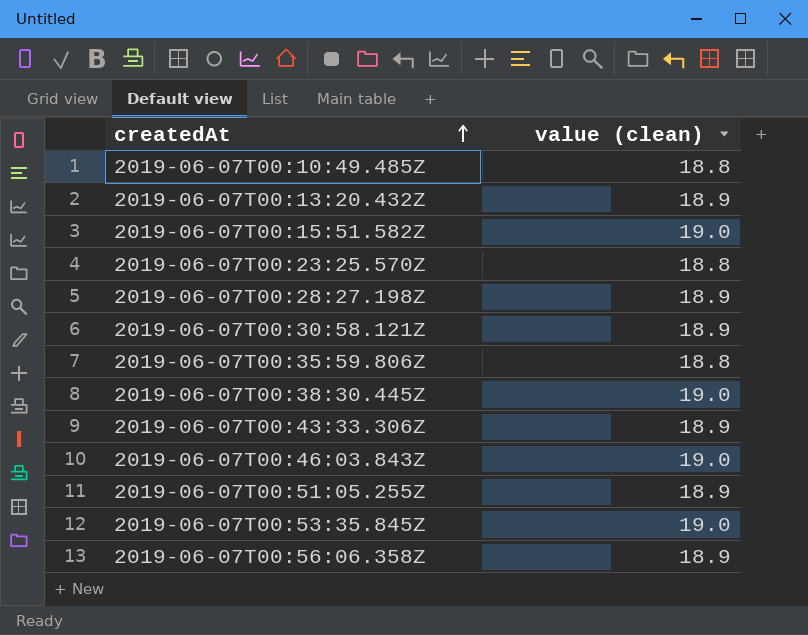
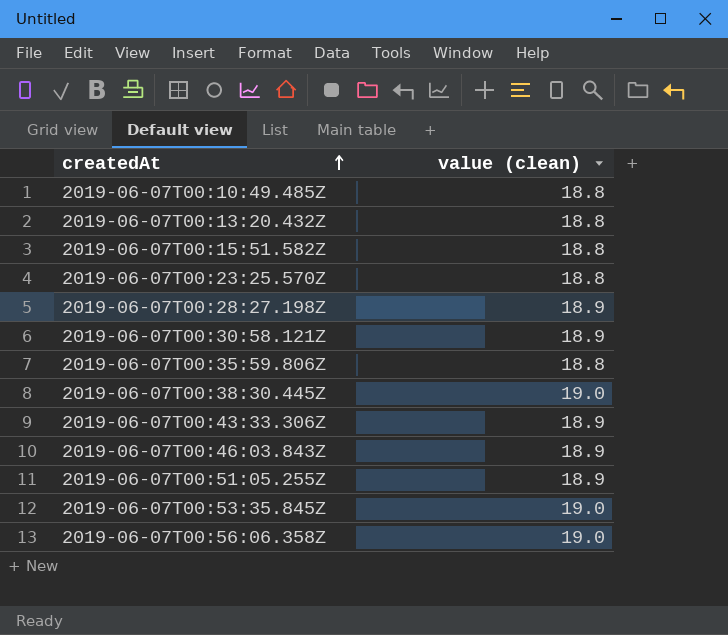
2019-06-07T00:13:20.432Z | value (clean): 18.9 -> 18.8
2019-06-07T00:15:51.582Z | value (clean): 19.0 -> 18.8
2019-06-07T00:46:03.843Z | value (clean): 19.0 -> 18.9
2019-06-07T00:56:06.358Z | value (clean): 18.9 -> 19.0

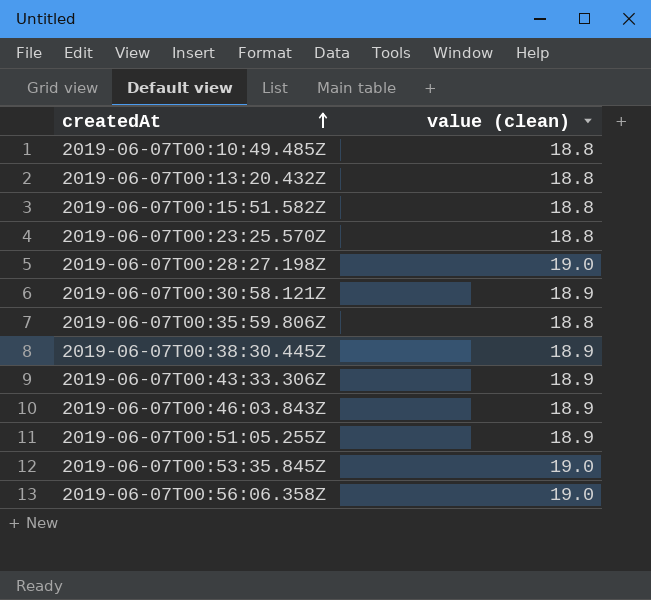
2019-06-07T00:28:27.198Z | value (clean): 18.9 -> 19.0
2019-06-07T00:38:30.445Z | value (clean): 19.0 -> 18.9

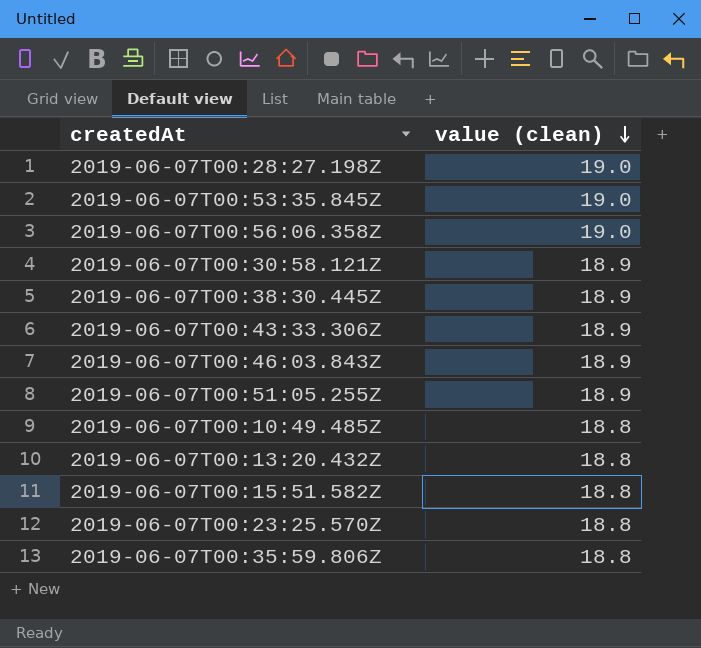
row order: createdAt ascending -> value (clean) descending

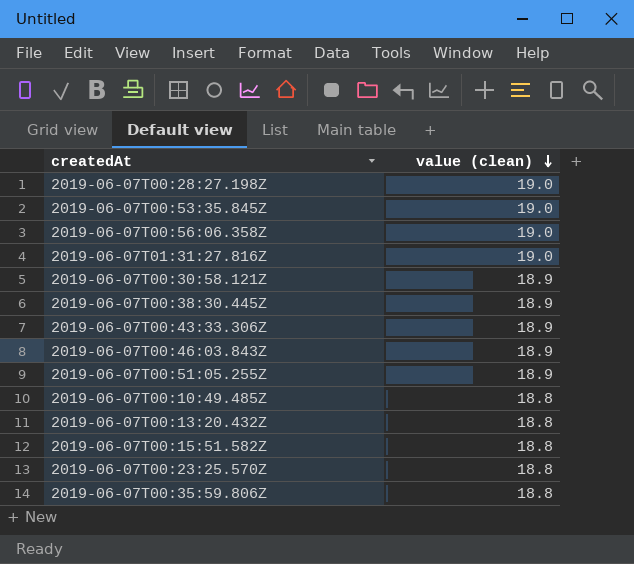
row 2019-06-07T01:31:27.816Z: none -> 19.0

